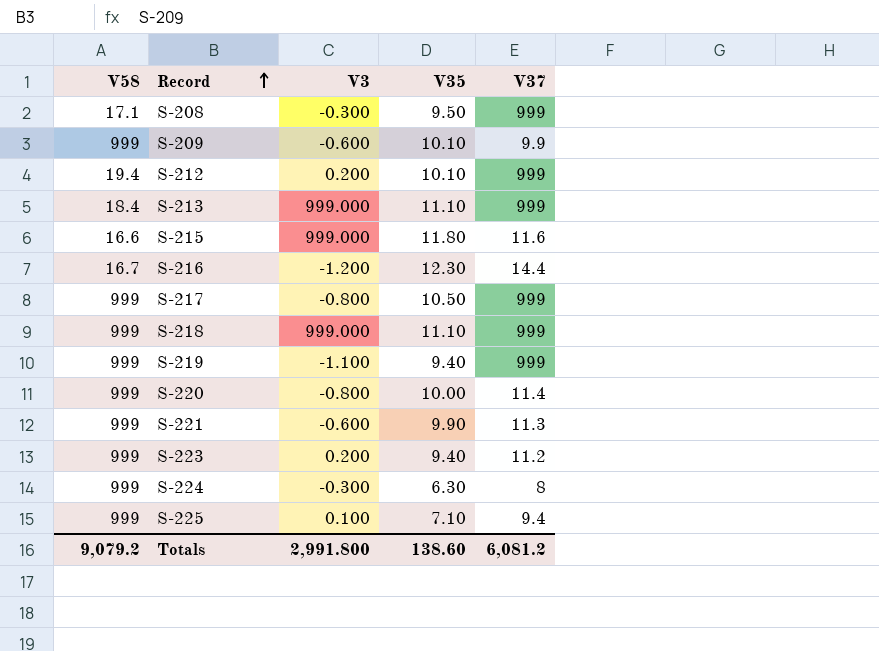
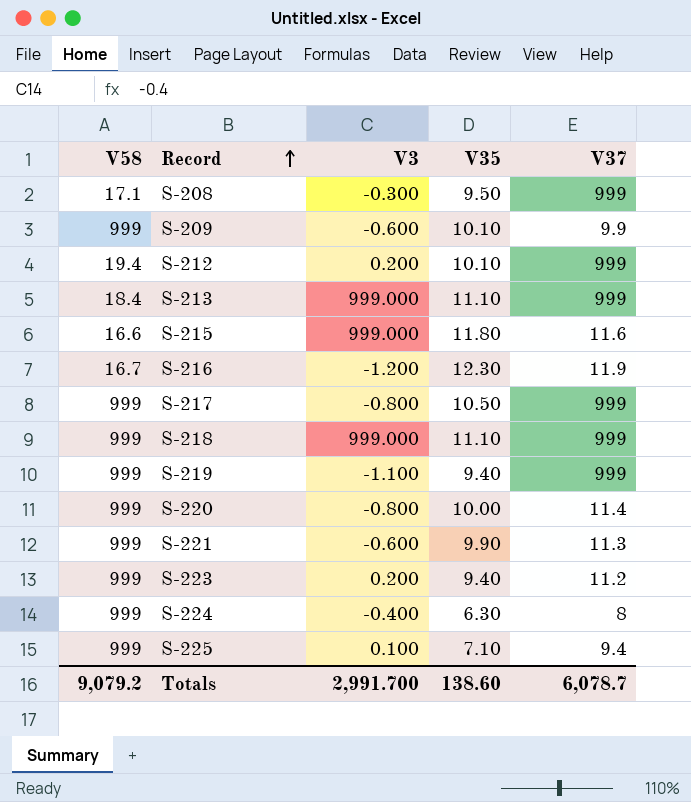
S-216 | V37: 14.4 -> 11.9
S-224 | V3: -0.300 -> -0.400
Totals | V3: 2,991.800 -> 2,991.700
Totals | V37: 6,081.2 -> 6,078.7

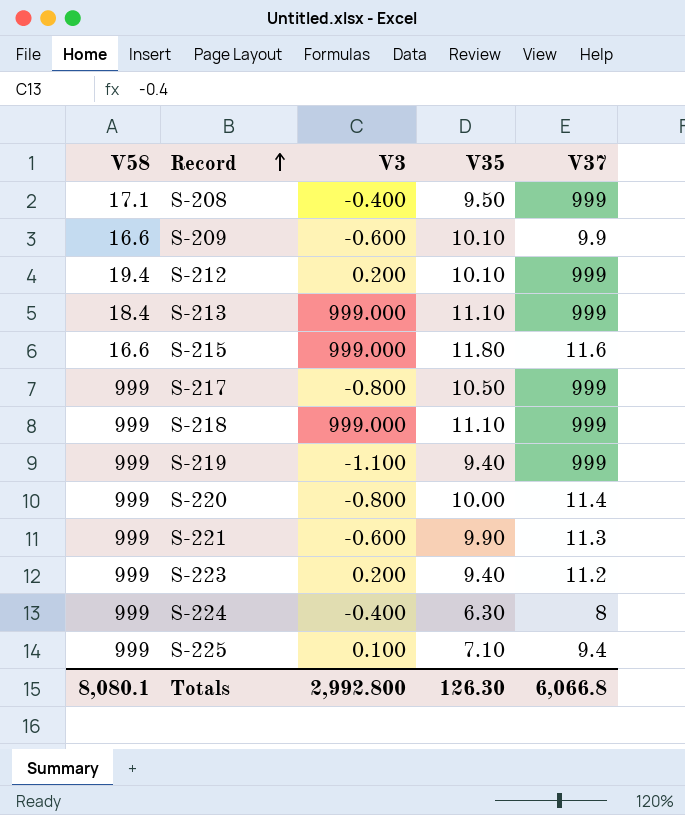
row S-216: 16.7 | -1.200 | 12.30 | 11.9 -> none
S-208 | V3: -0.300 -> -0.400
S-209 | V58: 999 -> 16.6
Totals | V58: 9,079.2 -> 8,080.1
Totals | V3: 2,991.700 -> 2,992.800
Totals | V35: 138.60 -> 126.30
Totals | V37: 6,078.7 -> 6,066.8

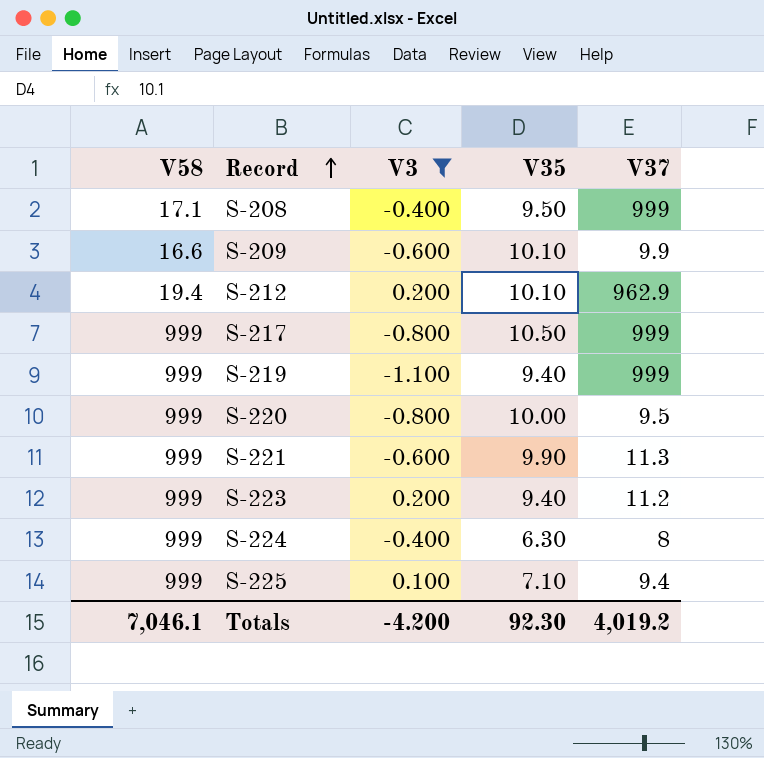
filter: none -> V3 != 999.000
S-212 | V37: 999 -> 962.9
S-220 | V37: 11.4 -> 9.5
Totals | V58: 8,080.1 -> 7,046.1
Totals | V3: 2,992.800 -> -4.200
Totals | V35: 126.30 -> 92.30
Totals | V37: 6,066.8 -> 4,019.2

